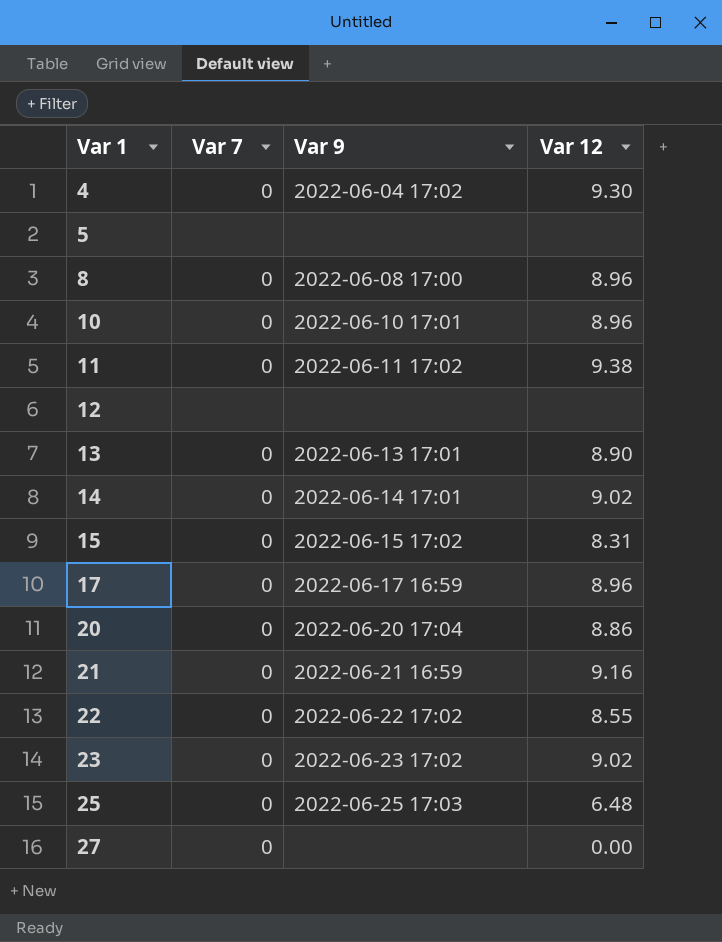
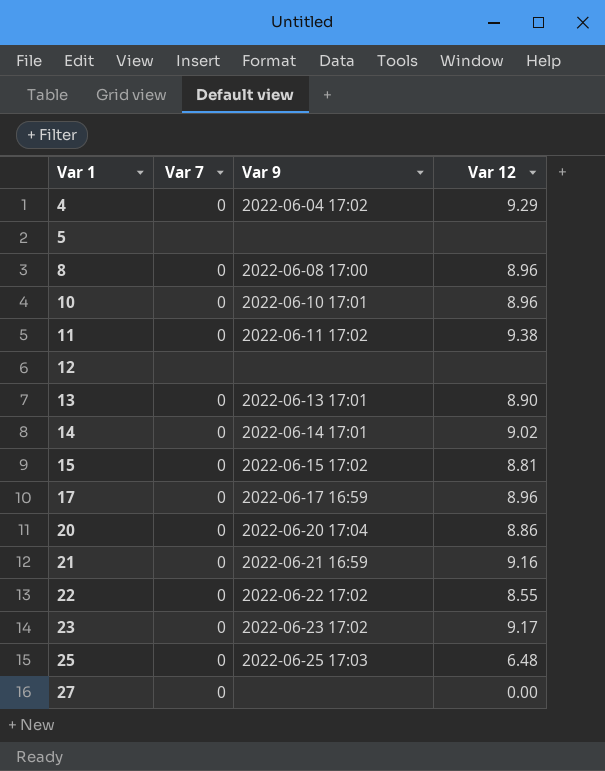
4 | Var 12: 9.30 -> 9.29
15 | Var 12: 8.31 -> 8.81
23 | Var 12: 9.02 -> 9.17

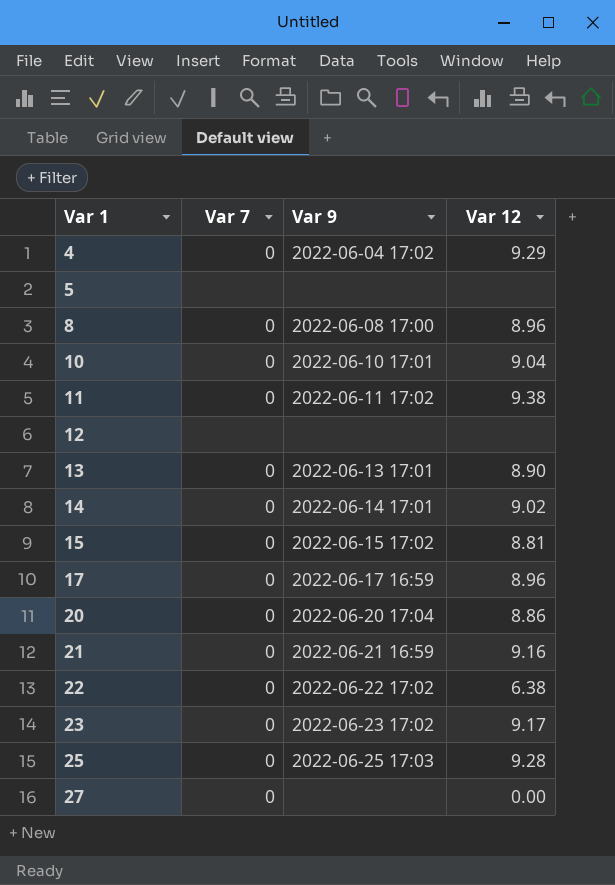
10 | Var 12: 8.96 -> 9.04
22 | Var 12: 8.55 -> 6.38
25 | Var 12: 6.48 -> 9.28

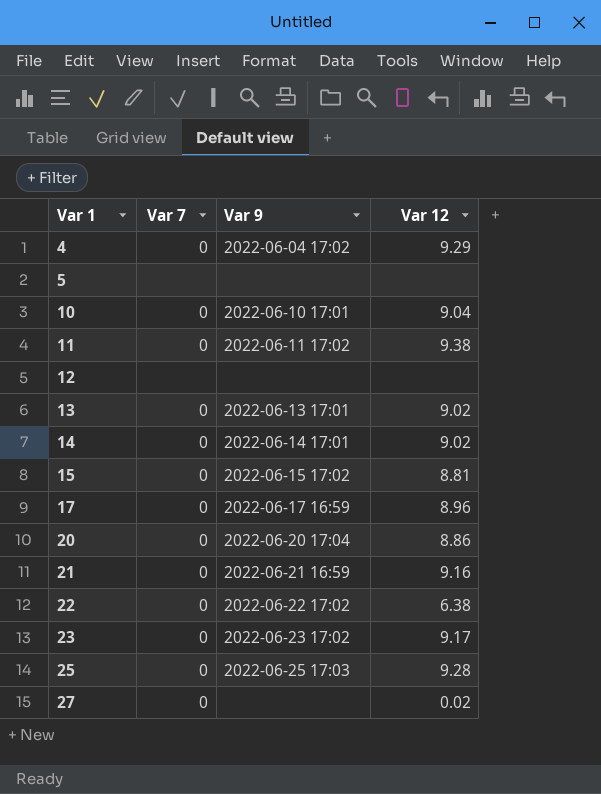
row 8: 0 | 2022-06-08 17:00 | 8.96 -> none
13 | Var 12: 8.90 -> 9.02
27 | Var 12: 0.00 -> 0.02

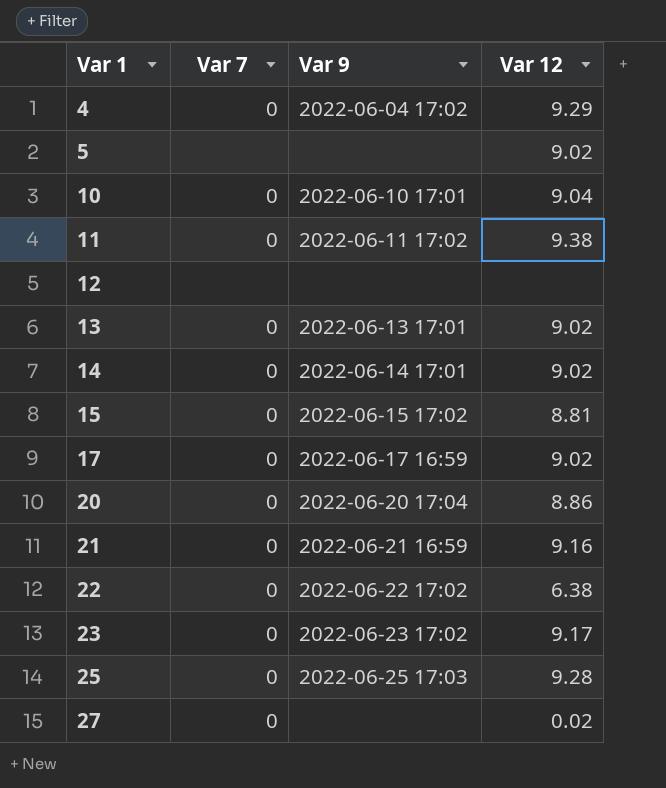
5 | Var 12: none -> 9.02
17 | Var 12: 8.96 -> 9.02

